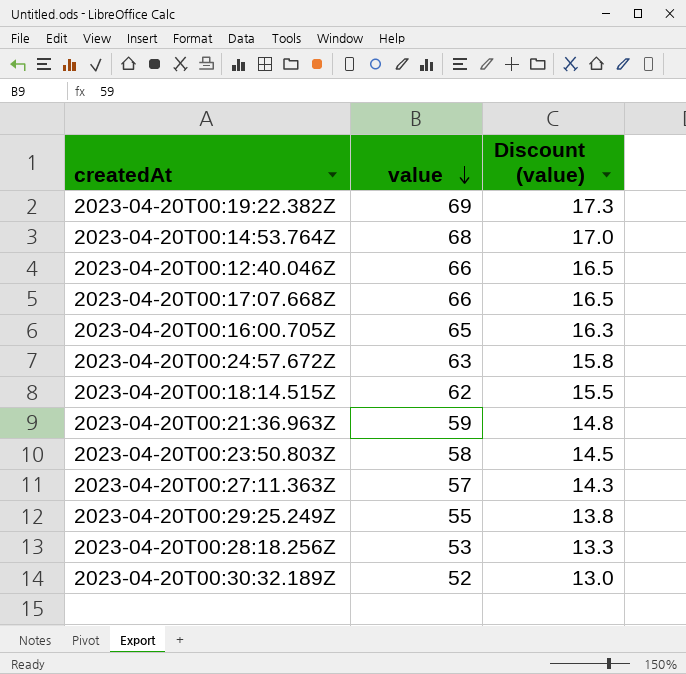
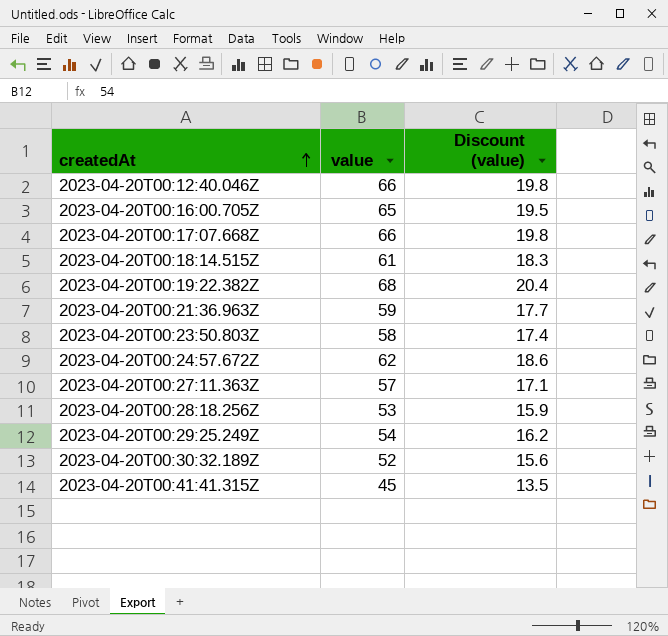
row order: value descending -> createdAt ascending
column Discount (value) | formula: [value] * 0.25 -> [value] * 0.3
row 2023-04-20T00:14:53.764Z: 68 | 17.0 -> none
2023-04-20T00:18:14.515Z | value: 62 -> 61
2023-04-20T00:19:22.382Z | value: 69 -> 68
2023-04-20T00:24:57.672Z | value: 63 -> 62
2023-04-20T00:29:25.249Z | value: 55 -> 54
row 2023-04-20T00:41:41.315Z: none -> 45 | 13.5

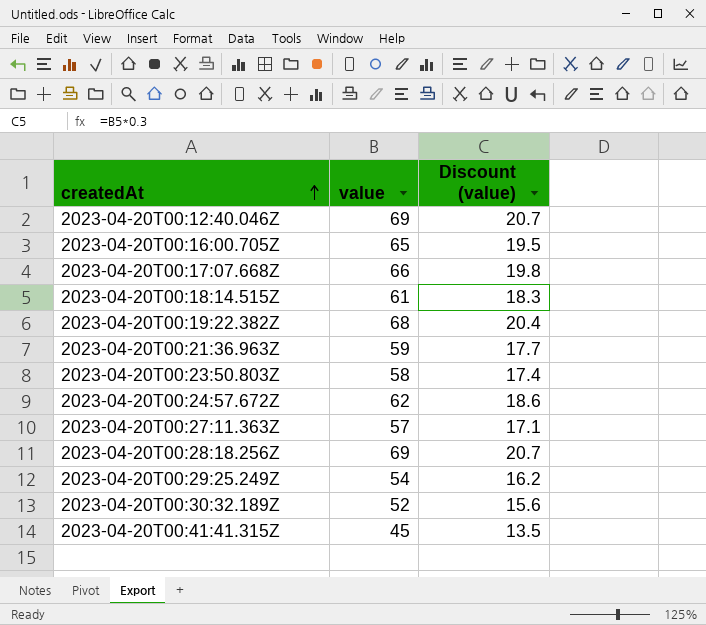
2023-04-20T00:12:40.046Z | value: 66 -> 69
2023-04-20T00:12:40.046Z | Discount (value): 19.8 -> 20.7
2023-04-20T00:28:18.256Z | value: 53 -> 69
2023-04-20T00:28:18.256Z | Discount (value): 15.9 -> 20.7

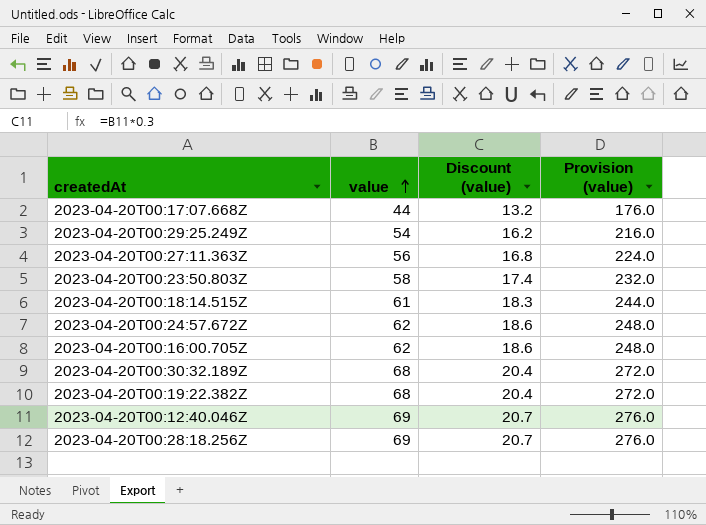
row order: createdAt ascending -> value ascending
column Provision (value) | formula: none -> [value] * 4
row 2023-04-20T00:21:36.963Z: 59 | 17.7 -> none
row 2023-04-20T00:41:41.315Z: 45 | 13.5 -> none
2023-04-20T00:17:07.668Z | value: 66 -> 44
2023-04-20T00:17:07.668Z | Discount (value): 19.8 -> 13.2
2023-04-20T00:27:11.363Z | value: 57 -> 56
2023-04-20T00:27:11.363Z | Discount (value): 17.1 -> 16.8
2023-04-20T00:16:00.705Z | value: 65 -> 62
2023-04-20T00:16:00.705Z | Discount (value): 19.5 -> 18.6
2023-04-20T00:30:32.189Z | value: 52 -> 68
2023-04-20T00:30:32.189Z | Discount (value): 15.6 -> 20.4

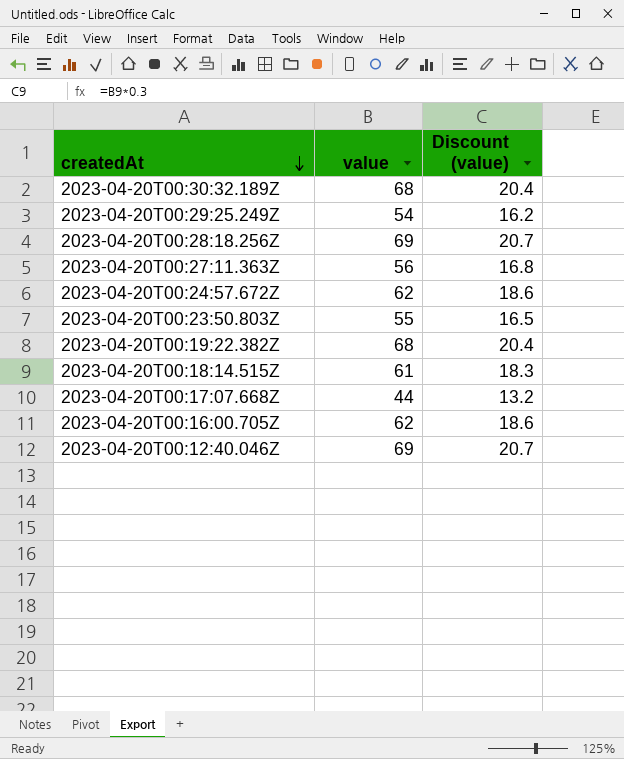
row order: value ascending -> createdAt descending
column Provision (value) | formula: [value] * 4 -> none
2023-04-20T00:23:50.803Z | value: 58 -> 55
2023-04-20T00:23:50.803Z | Discount (value): 17.4 -> 16.5

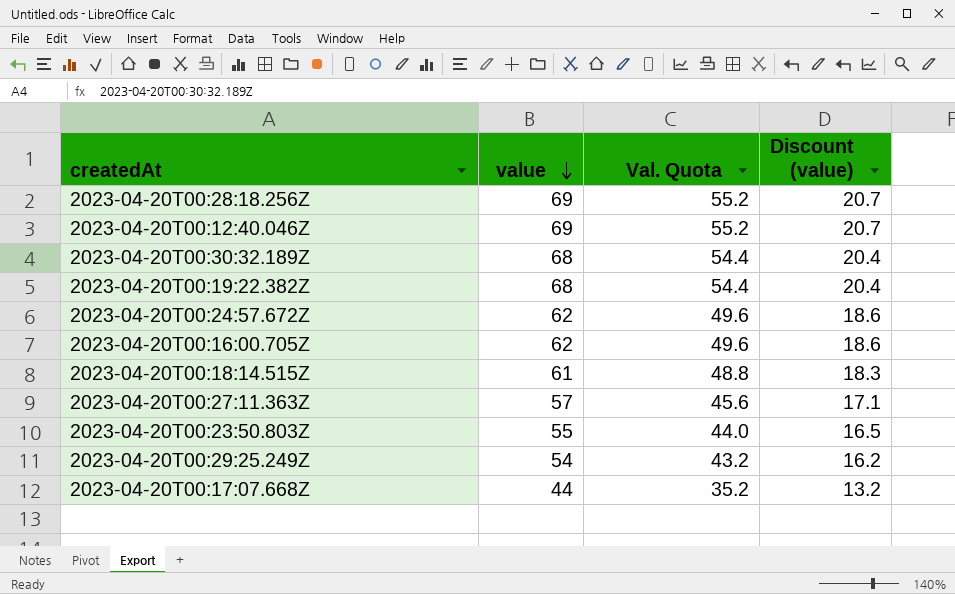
row order: createdAt descending -> value descending
column Val. Quota | formula: none -> [value] * 0.8
2023-04-20T00:27:11.363Z | value: 56 -> 57
2023-04-20T00:27:11.363Z | Discount (value): 16.8 -> 17.1

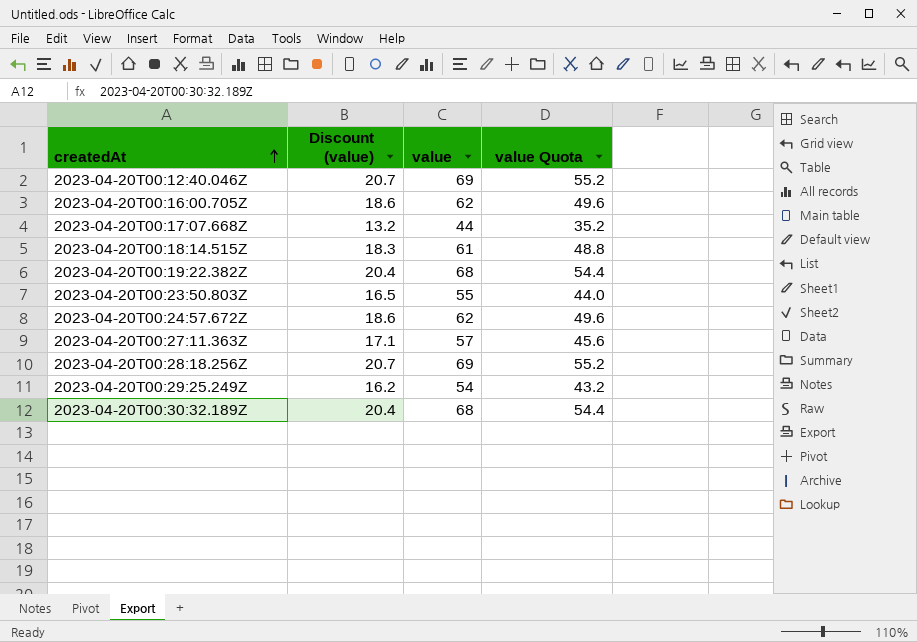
row order: value descending -> createdAt ascending
column Discount (value) | position: 4 -> 2
column name: Val. Quota -> value Quota

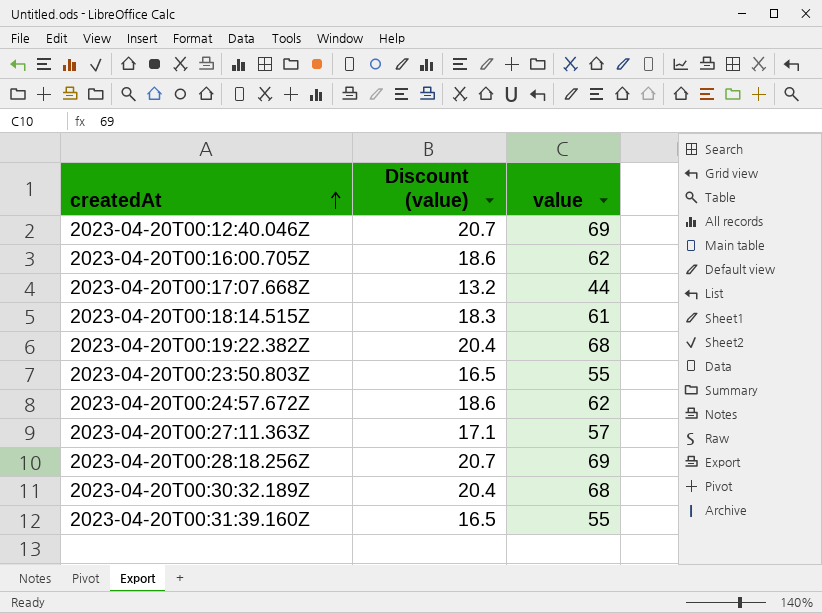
column value Quota | formula: [value] * 0.8 -> none
row 2023-04-20T00:29:25.249Z: 16.2 | 54 | 43.2 -> none
row 2023-04-20T00:31:39.160Z: none -> 16.5 | 55

